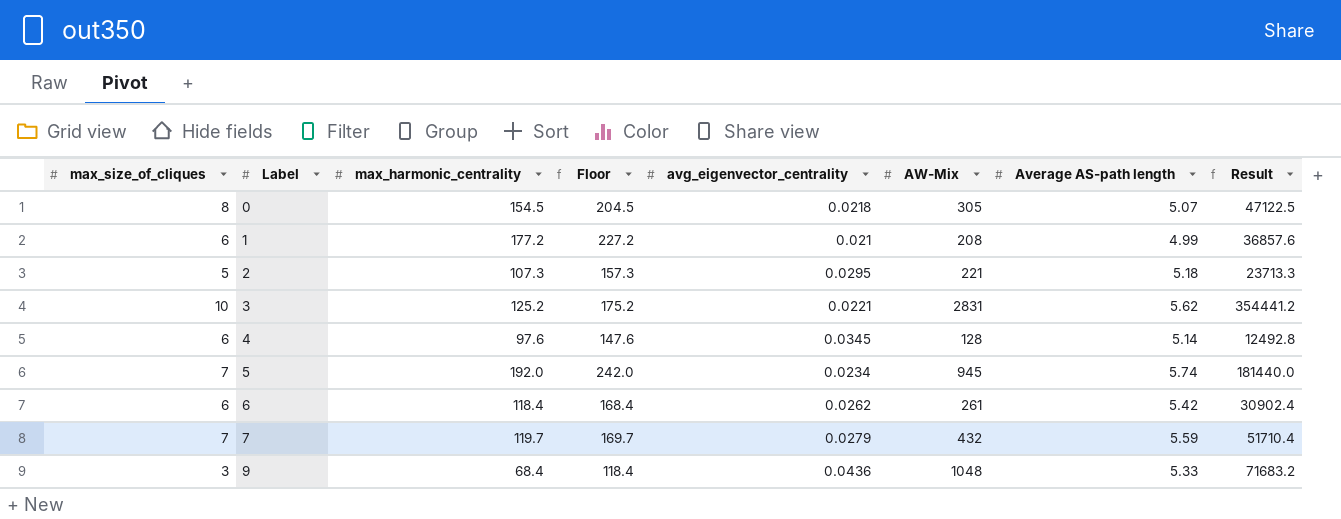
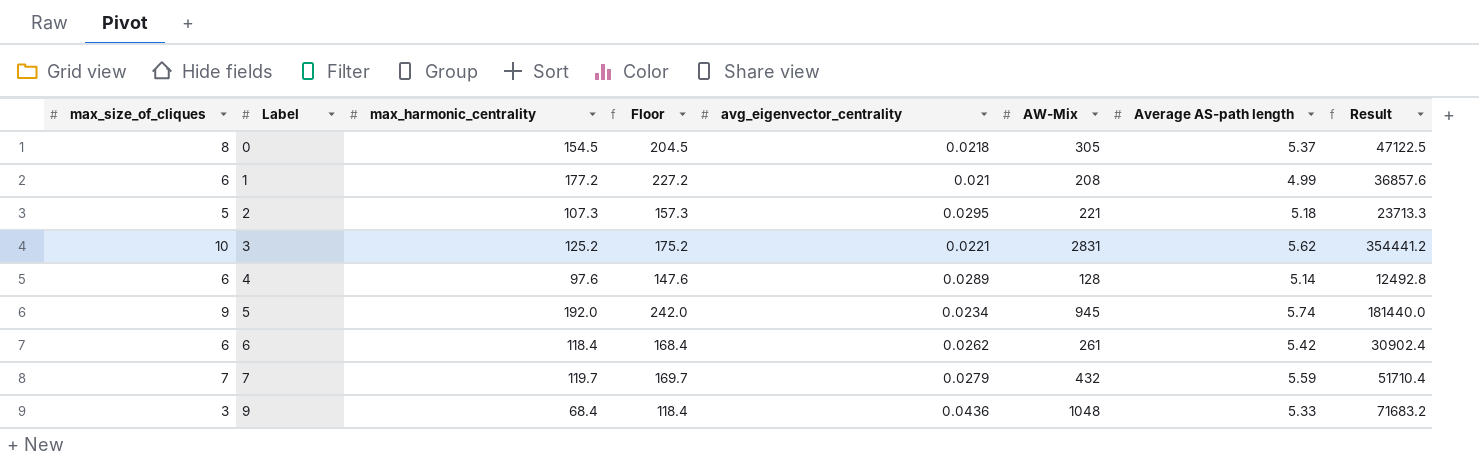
0 | Average AS-path length: 5.07 -> 5.37
4 | avg_eigenvector_centrality: 0.0345 -> 0.0289
5 | max_size_of_cliques: 7 -> 9

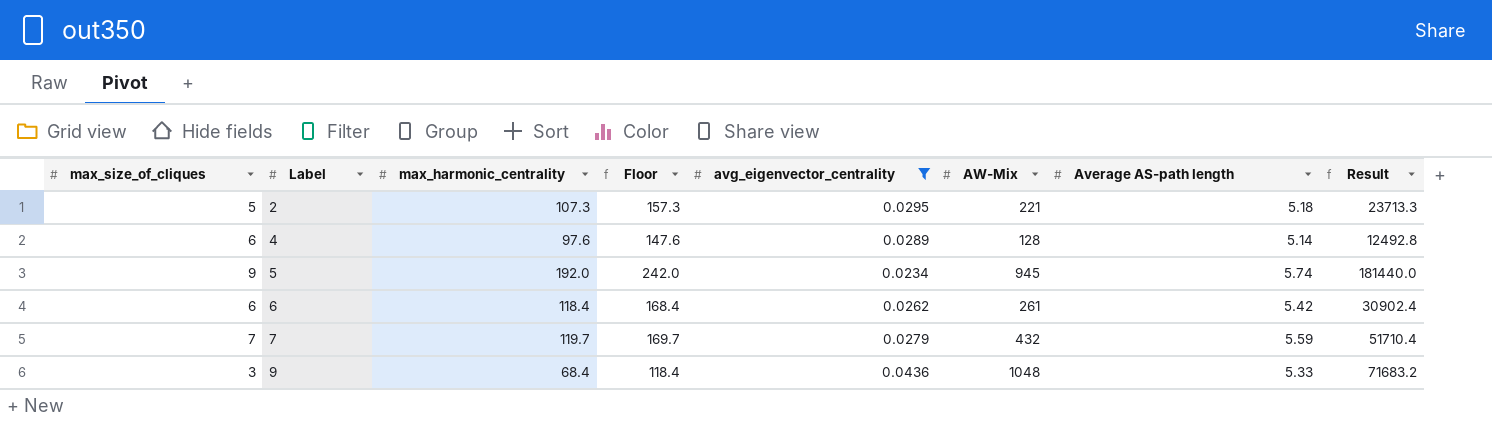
filter: none -> avg_eigenvector_centrality >= 0.0234

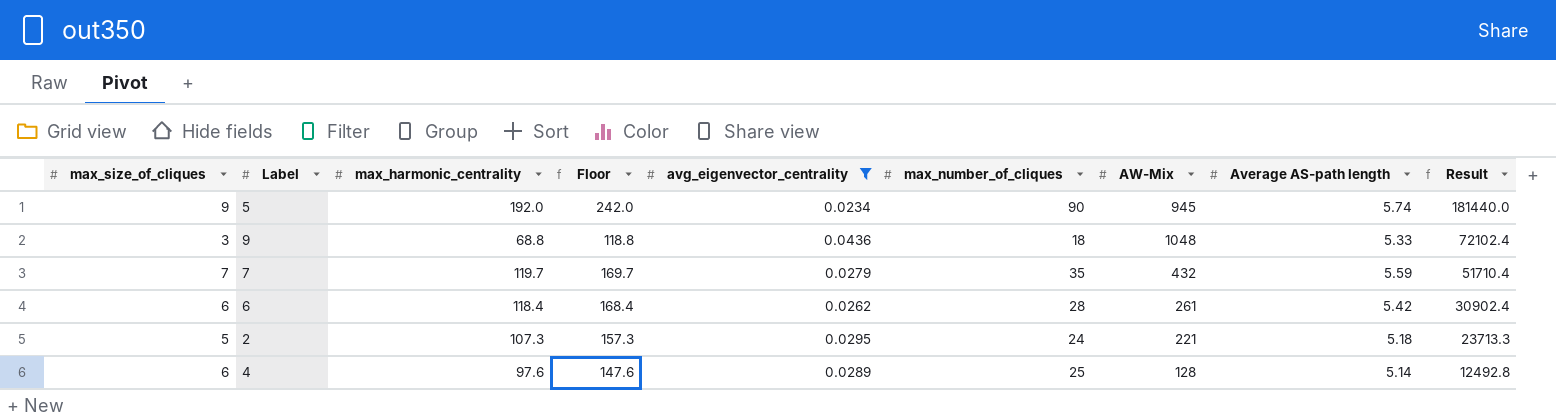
row order: Label ascending -> Result descending
column max_number_of_cliques | position: none -> 6
9 | max_harmonic_centrality: 68.4 -> 68.8
9 | Floor: 118.4 -> 118.8
9 | Result: 71683.2 -> 72102.4

